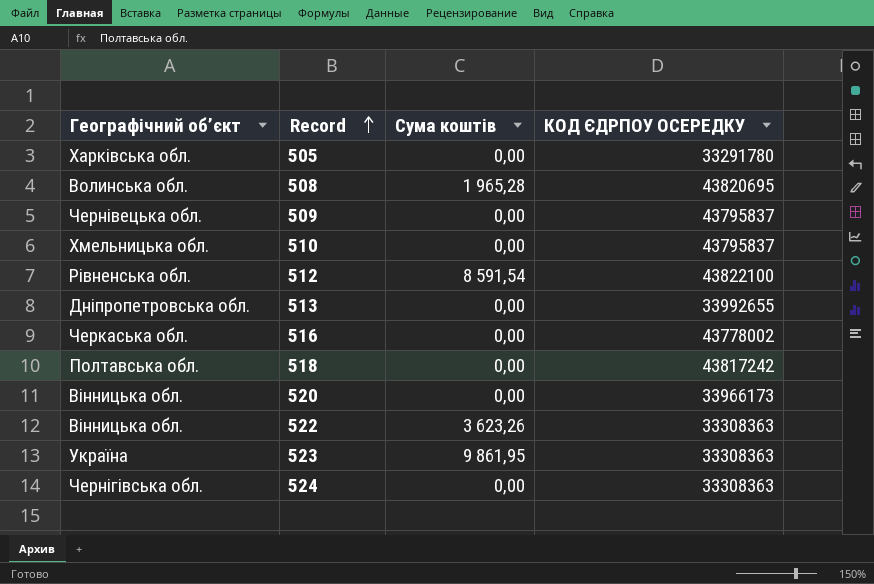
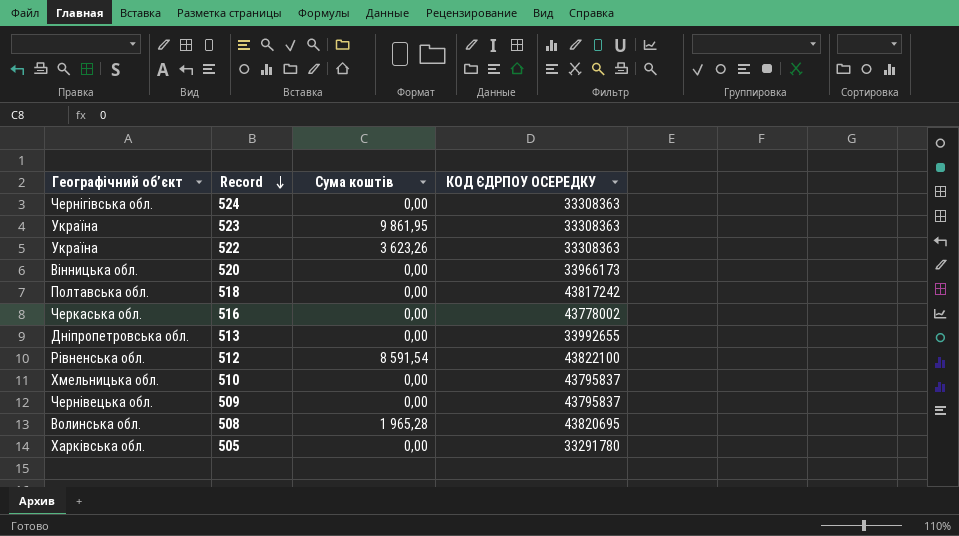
row order: Record ascending -> Record descending
522 | Географічний обʼєкт: Вінницька обл. -> Україна

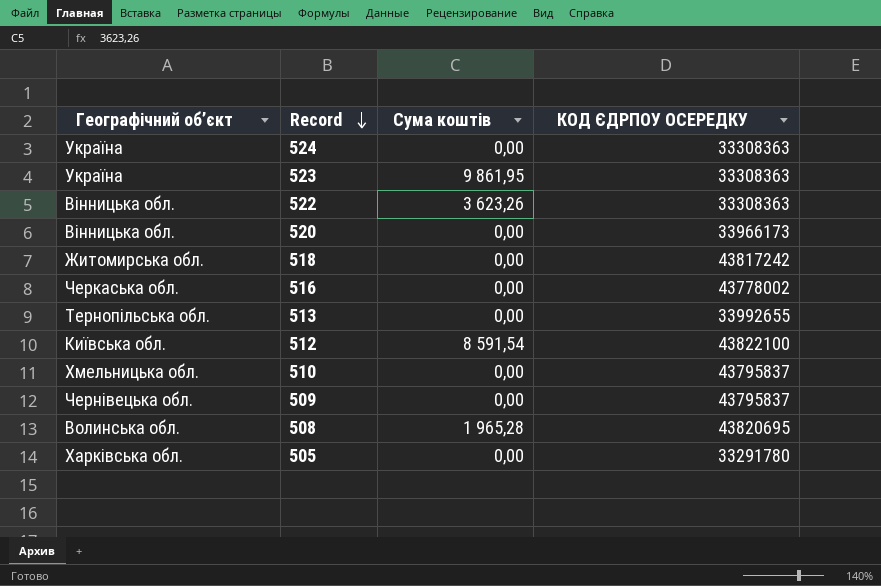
524 | Географічний обʼєкт: Чернігівська обл. -> Україна
522 | Географічний обʼєкт: Україна -> Вінницька обл.
518 | Географічний обʼєкт: Полтавська обл. -> Житомирська обл.
513 | Географічний обʼєкт: Дніпропетровська обл. -> Тернопільська обл.
512 | Географічний обʼєкт: Рівненська обл. -> Київська обл.

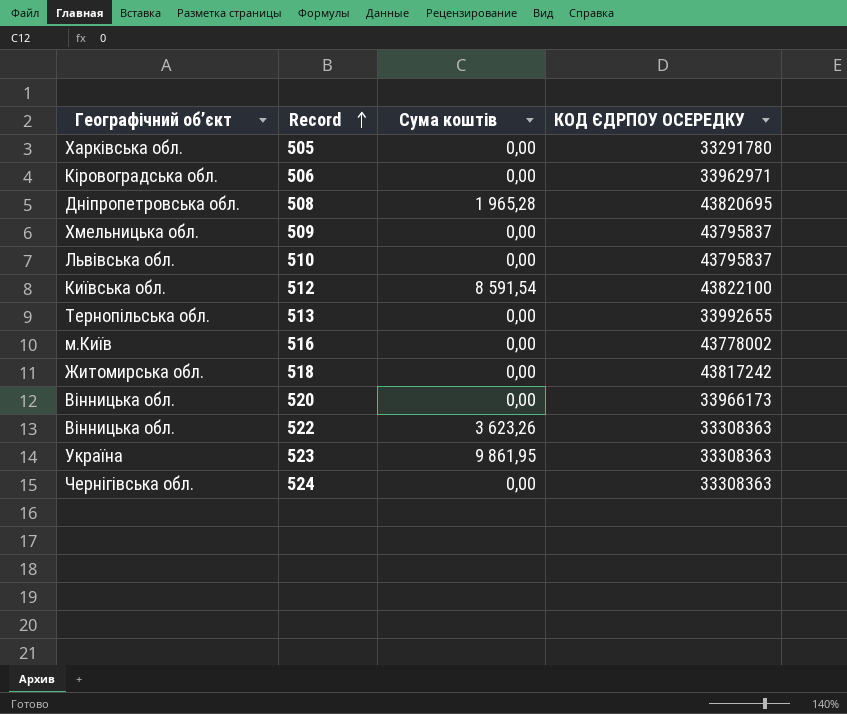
row order: Record descending -> Record ascending
row 506: none -> Кіровоградська обл. | 0,00 | 33962971
508 | Географічний обʼєкт: Волинська обл. -> Дніпропетровська обл.
509 | Географічний обʼєкт: Чернівецька обл. -> Хмельницька обл.
510 | Географічний обʼєкт: Хмельницька обл. -> Львівська обл.
516 | Географічний обʼєкт: Черкаська обл. -> м.Київ
524 | Географічний обʼєкт: Україна -> Чернігівська обл.

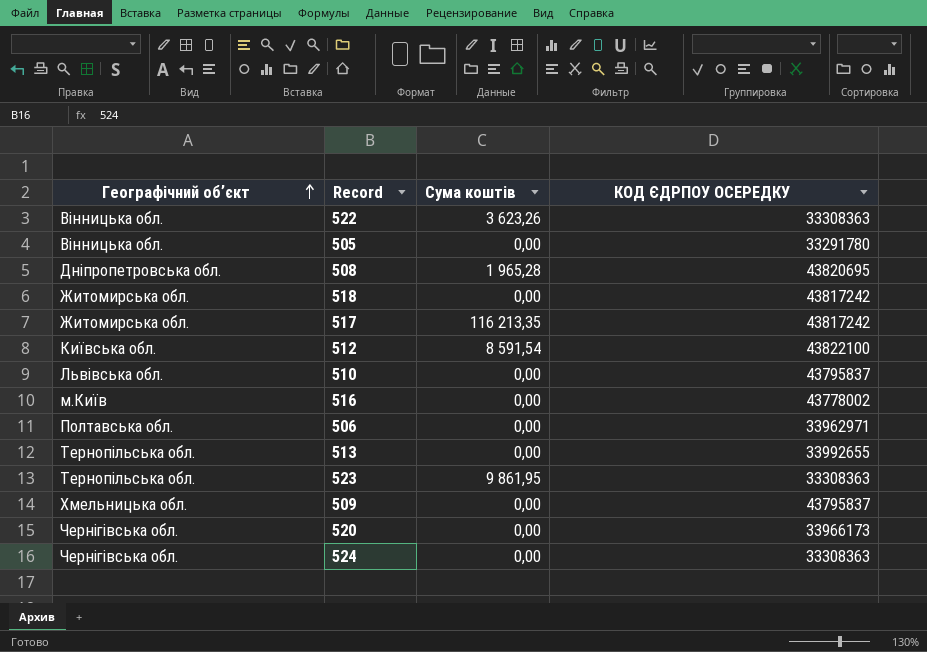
row order: Record ascending -> Географічний обʼєкт ascending
505 | Географічний обʼєкт: Харківська обл. -> Вінницька обл.
row 517: none -> Житомирська обл. | 116 213,35 | 43817242
506 | Географічний обʼєкт: Кіровоградська обл. -> Полтавська обл.
523 | Географічний обʼєкт: Україна -> Тернопільська обл.
520 | Географічний обʼєкт: Вінницька обл. -> Чернігівська обл.

